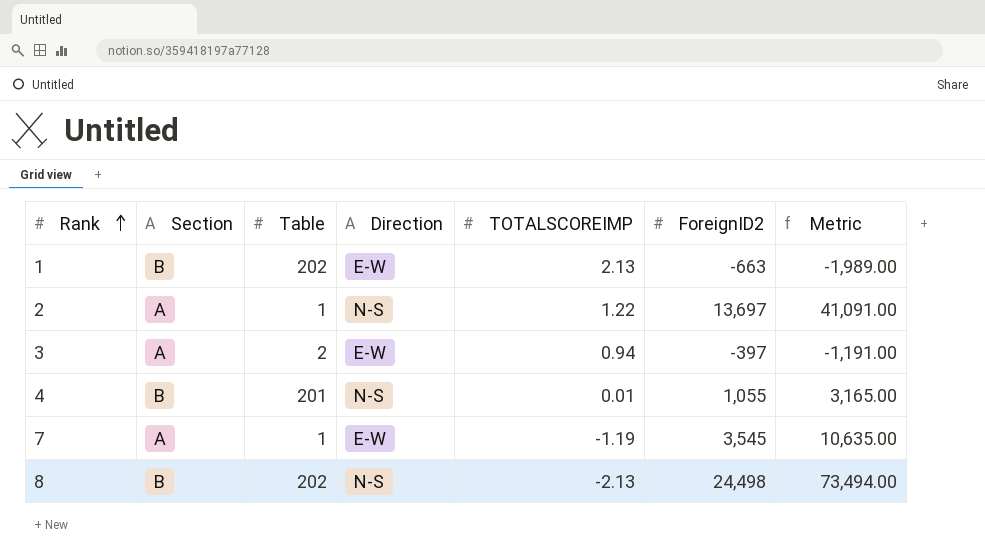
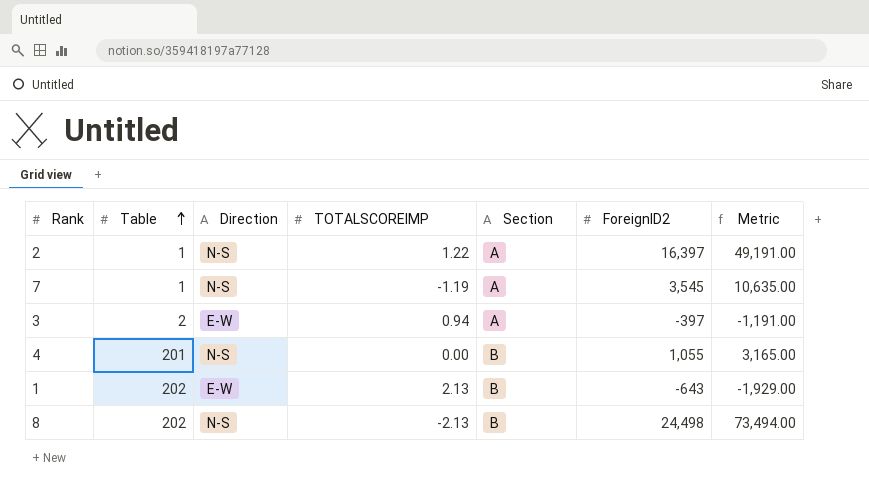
row order: Rank ascending -> Table ascending
column Section | position: 2 -> 5
2 | ForeignID2: 13,697 -> 16,397
2 | Metric: 41,091.00 -> 49,191.00
7 | Direction: E-W -> N-S
4 | TOTALSCOREIMP: 0.01 -> 0.00
1 | ForeignID2: -663 -> -643
1 | Metric: -1,989.00 -> -1,929.00

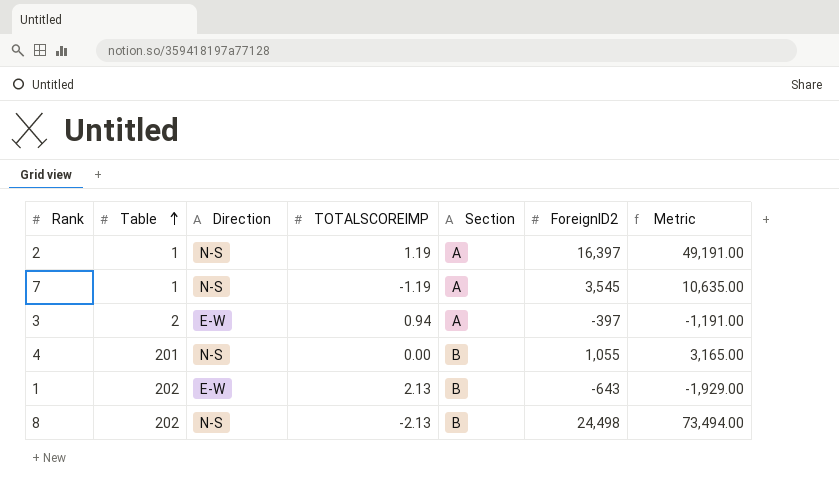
2 | TOTALSCOREIMP: 1.22 -> 1.19

